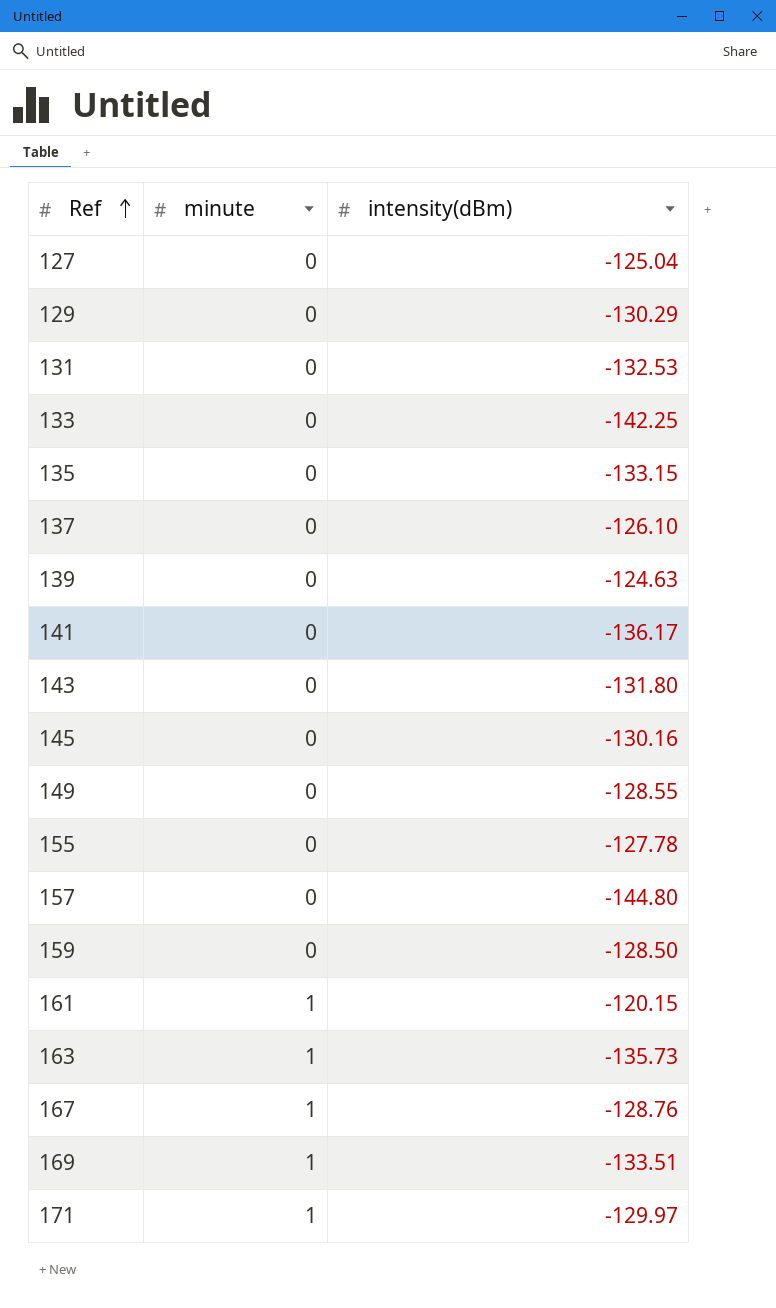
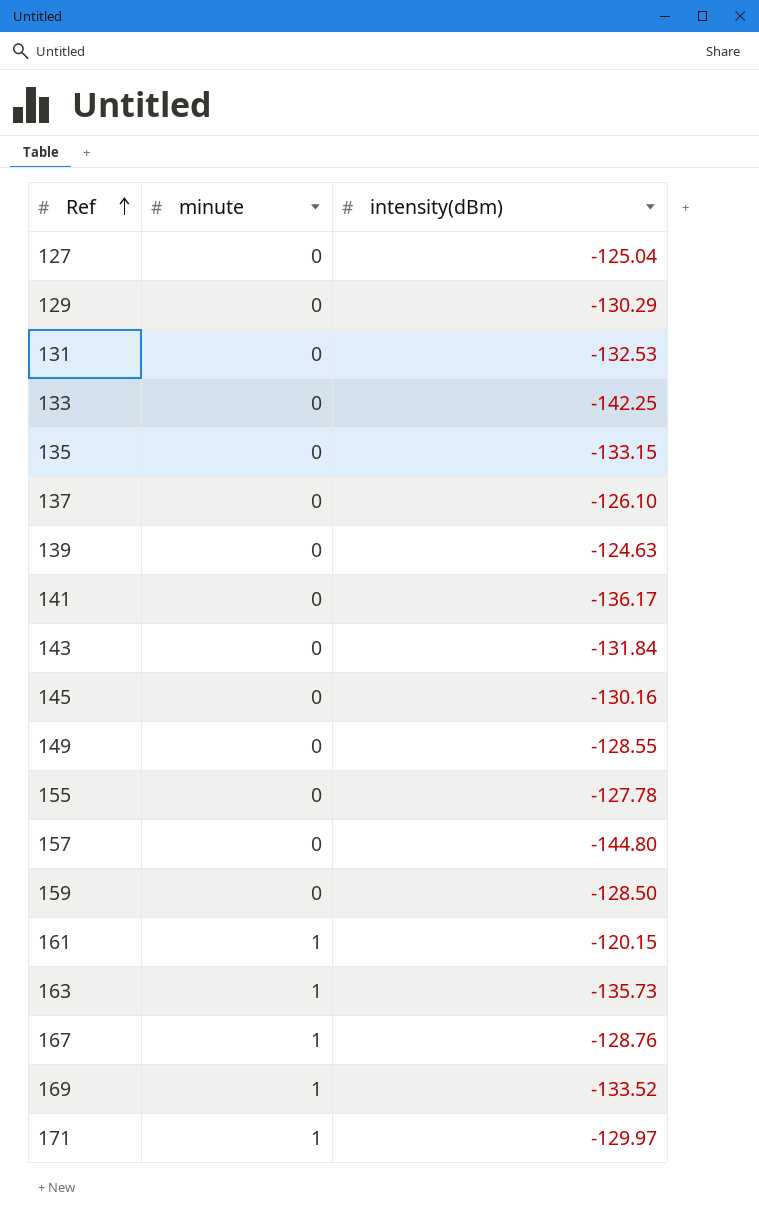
143 | intensity(dBm): -131.80 -> -131.84
169 | intensity(dBm): -133.51 -> -133.52

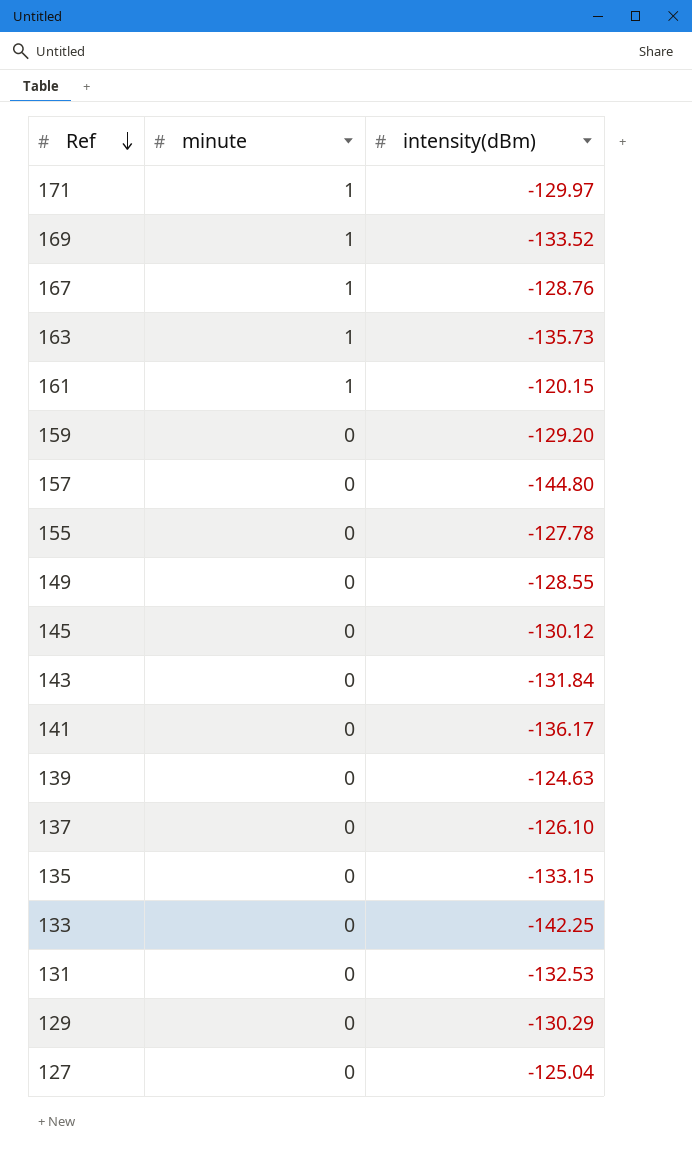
row order: Ref ascending -> Ref descending
159 | intensity(dBm): -128.50 -> -129.20
145 | intensity(dBm): -130.16 -> -130.12

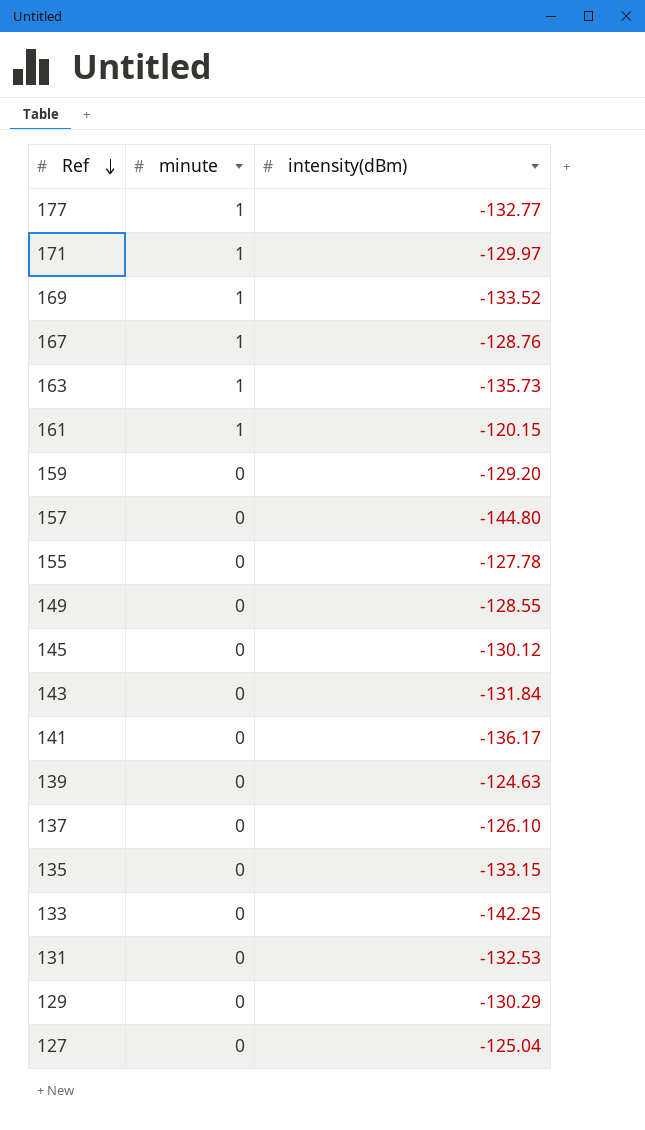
row 177: none -> 1 | -132.77

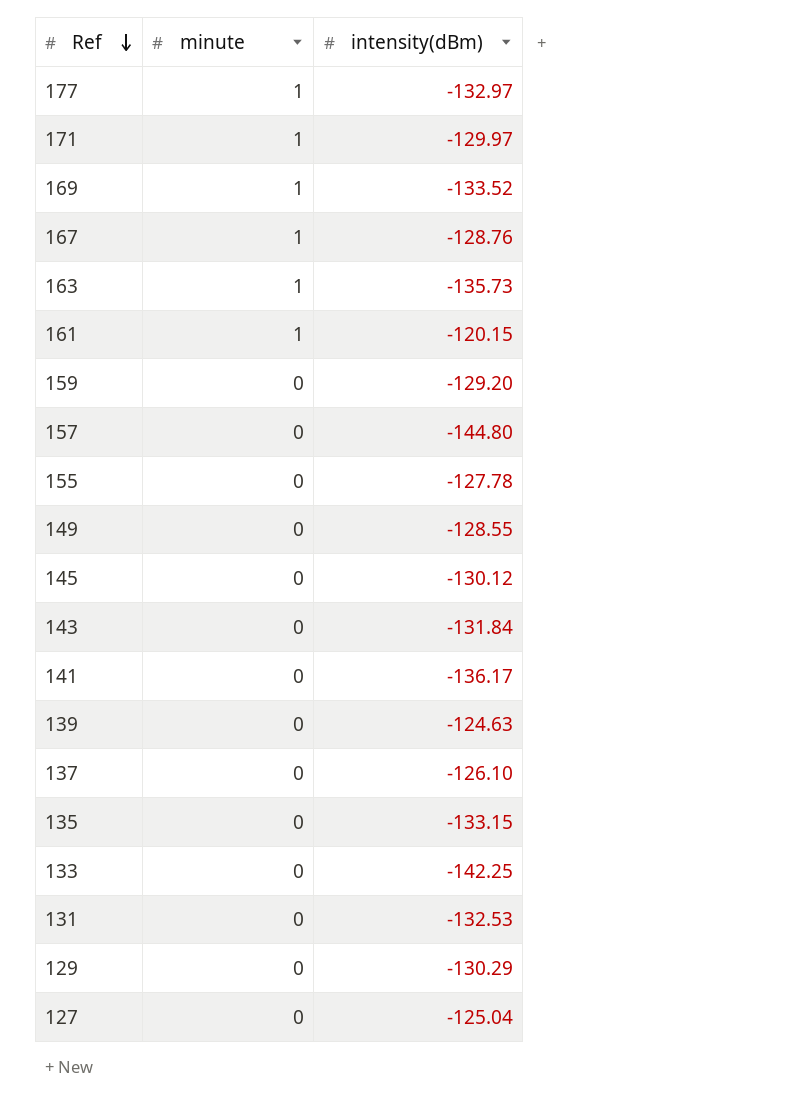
177 | intensity(dBm): -132.77 -> -132.97

